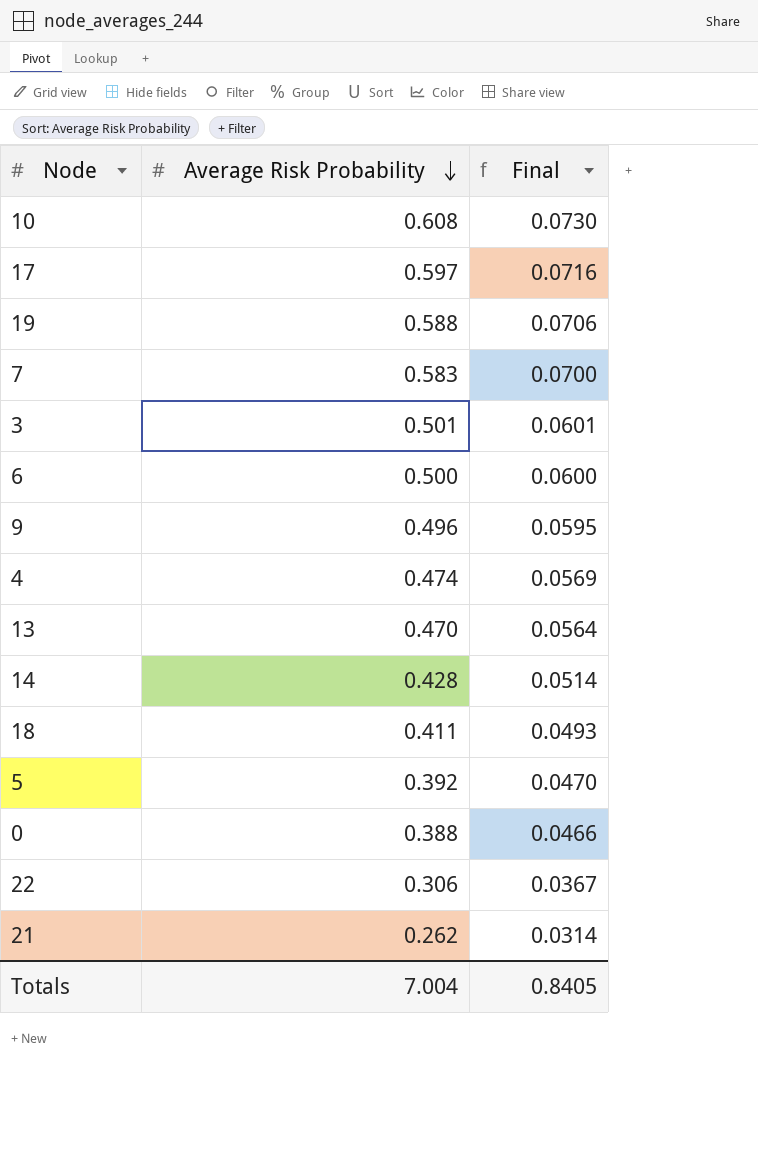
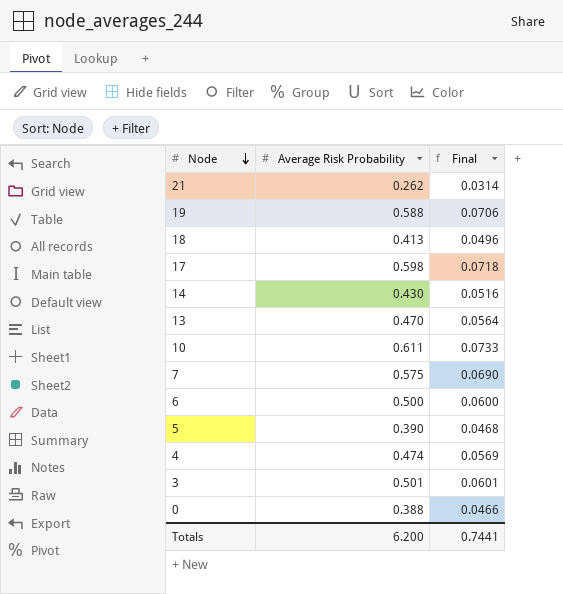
row order: Average Risk Probability descending -> Node descending
row 9: 0.496 | 0.0595 -> none
row 22: 0.306 | 0.0367 -> none
18 | Average Risk Probability: 0.411 -> 0.413
18 | Final: 0.0493 -> 0.0496
17 | Average Risk Probability: 0.597 -> 0.598
17 | Final: 0.0716 -> 0.0718
14 | Average Risk Probability: 0.428 -> 0.430
14 | Final: 0.0514 -> 0.0516
10 | Average Risk Probability: 0.608 -> 0.611
10 | Final: 0.0730 -> 0.0733
7 | Average Risk Probability: 0.583 -> 0.575
7 | Final: 0.0700 -> 0.0690
5 | Average Risk Probability: 0.392 -> 0.390
5 | Final: 0.0470 -> 0.0468
Totals | Average Risk Probability: 7.004 -> 6.200
Totals | Final: 0.8405 -> 0.7441

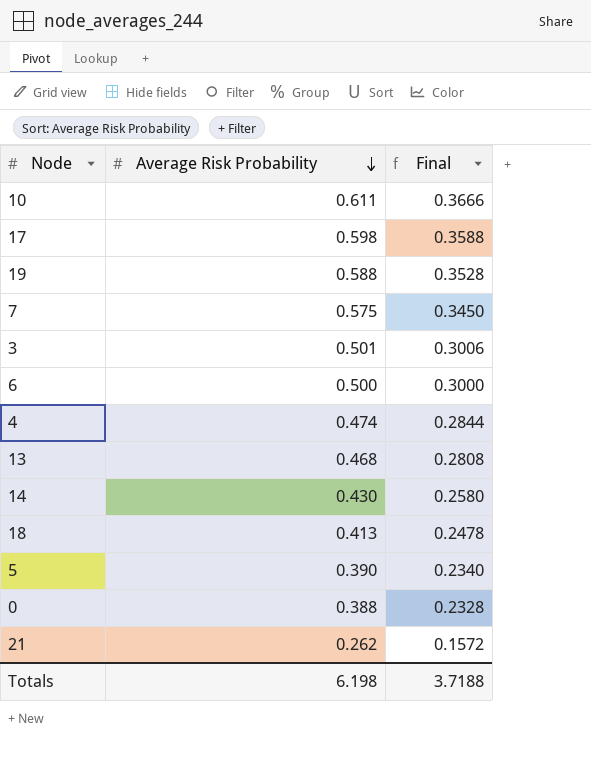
row order: Node descending -> Average Risk Probability descending
column Final | formula: [Average Risk Probability] * 0.12 -> [Average Risk Probability] * 0.6
13 | Average Risk Probability: 0.470 -> 0.468
Totals | Average Risk Probability: 6.200 -> 6.198
Totals | Final: 0.7441 -> 3.7188

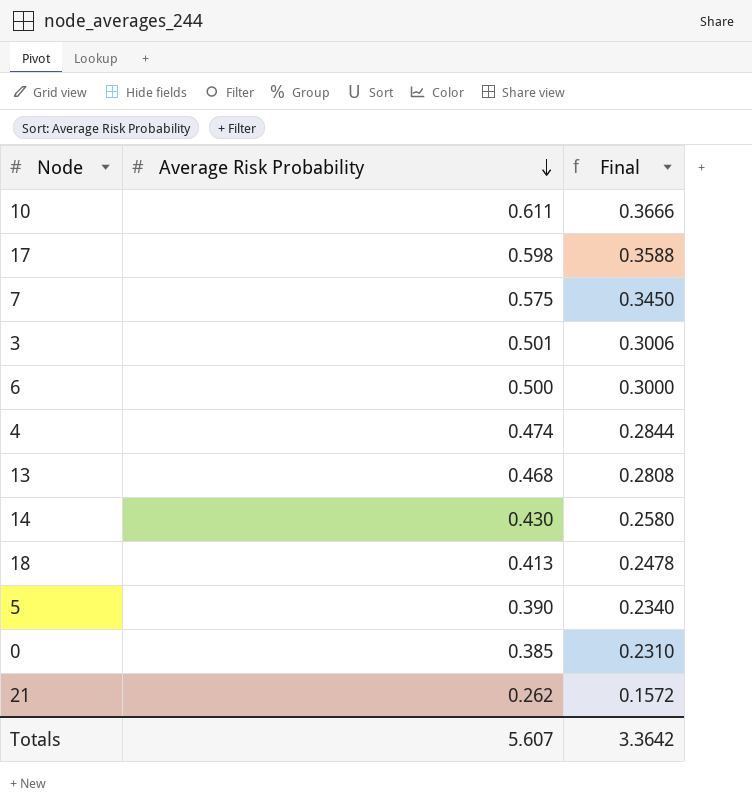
row 19: 0.588 | 0.3528 -> none
0 | Average Risk Probability: 0.388 -> 0.385
0 | Final: 0.2328 -> 0.2310
Totals | Average Risk Probability: 6.198 -> 5.607
Totals | Final: 3.7188 -> 3.3642

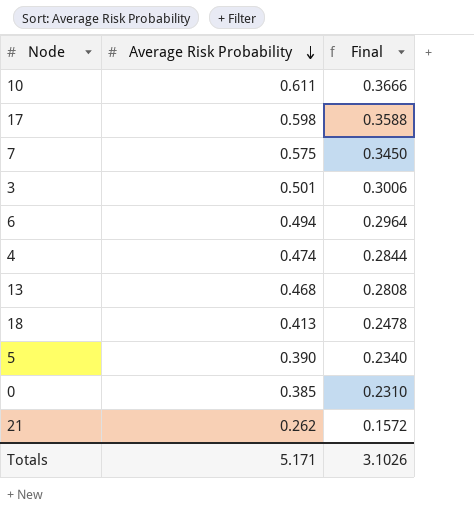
row 14: 0.430 | 0.2580 -> none
6 | Average Risk Probability: 0.500 -> 0.494
6 | Final: 0.3000 -> 0.2964
Totals | Average Risk Probability: 5.607 -> 5.171
Totals | Final: 3.3642 -> 3.1026

